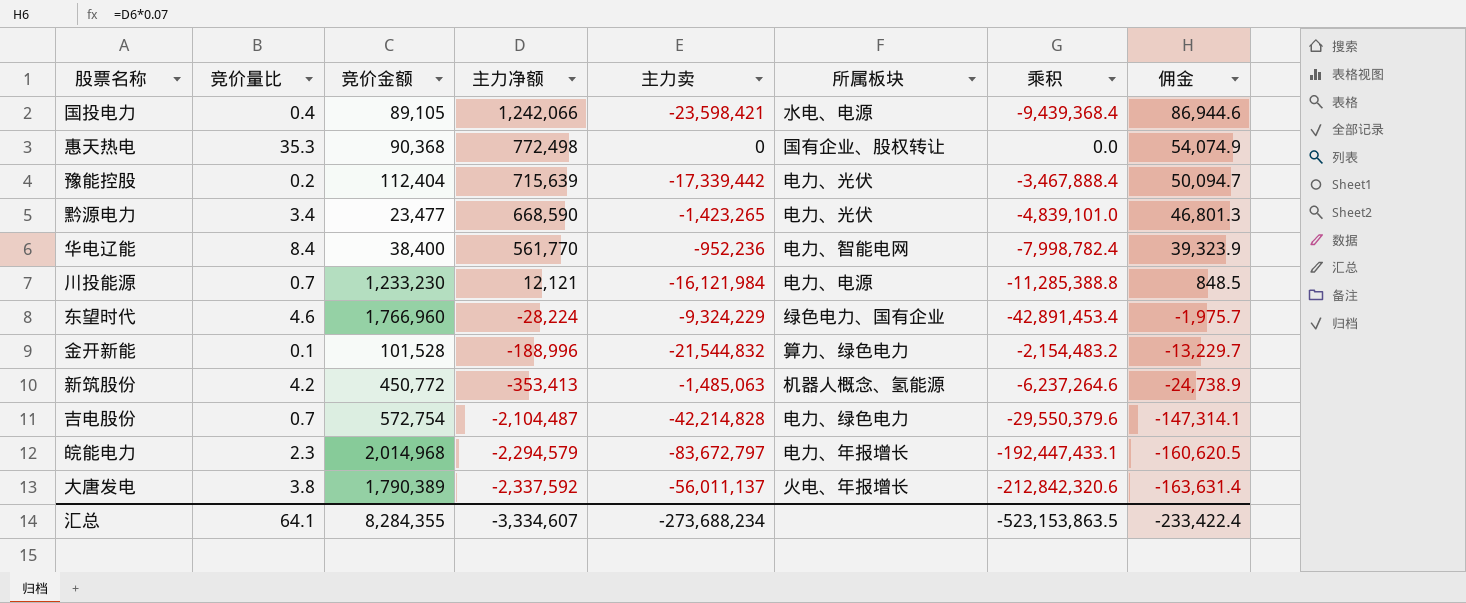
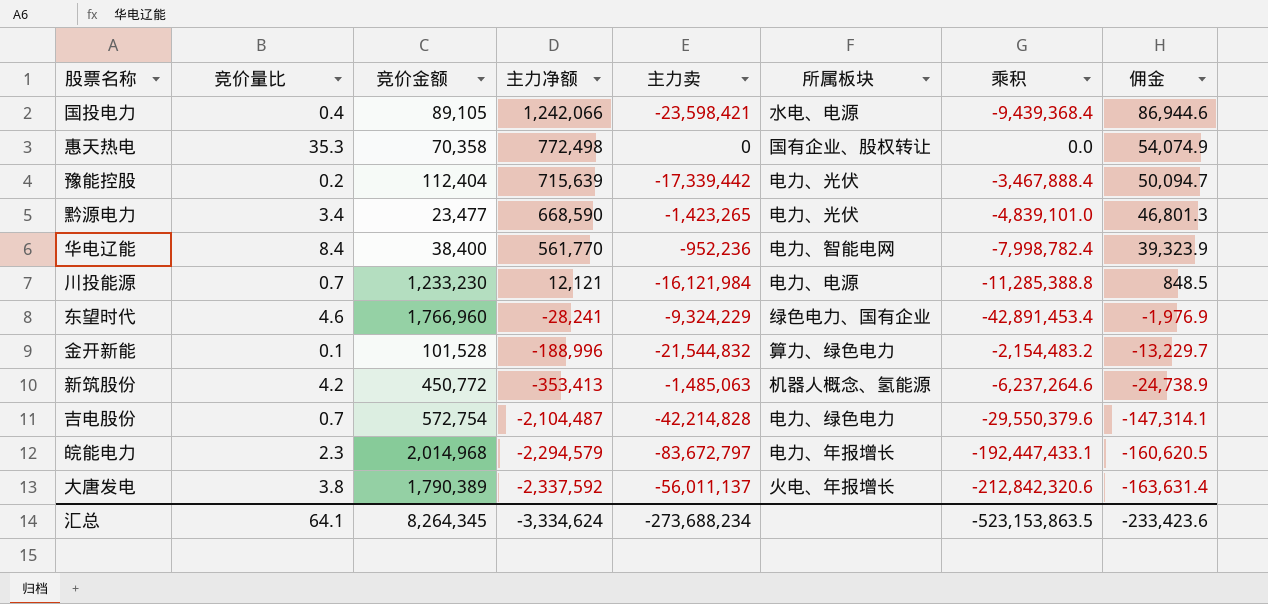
惠天热电 | 竞价金额: 90,368 -> 70,358
东望时代 | 主力净额: -28,224 -> -28,241
东望时代 | 佣金: -1,975.7 -> -1,976.9
汇总 | 竞价金额: 8,284,355 -> 8,264,345
汇总 | 主力净额: -3,334,607 -> -3,334,624
汇总 | 佣金: -233,422.4 -> -233,423.6

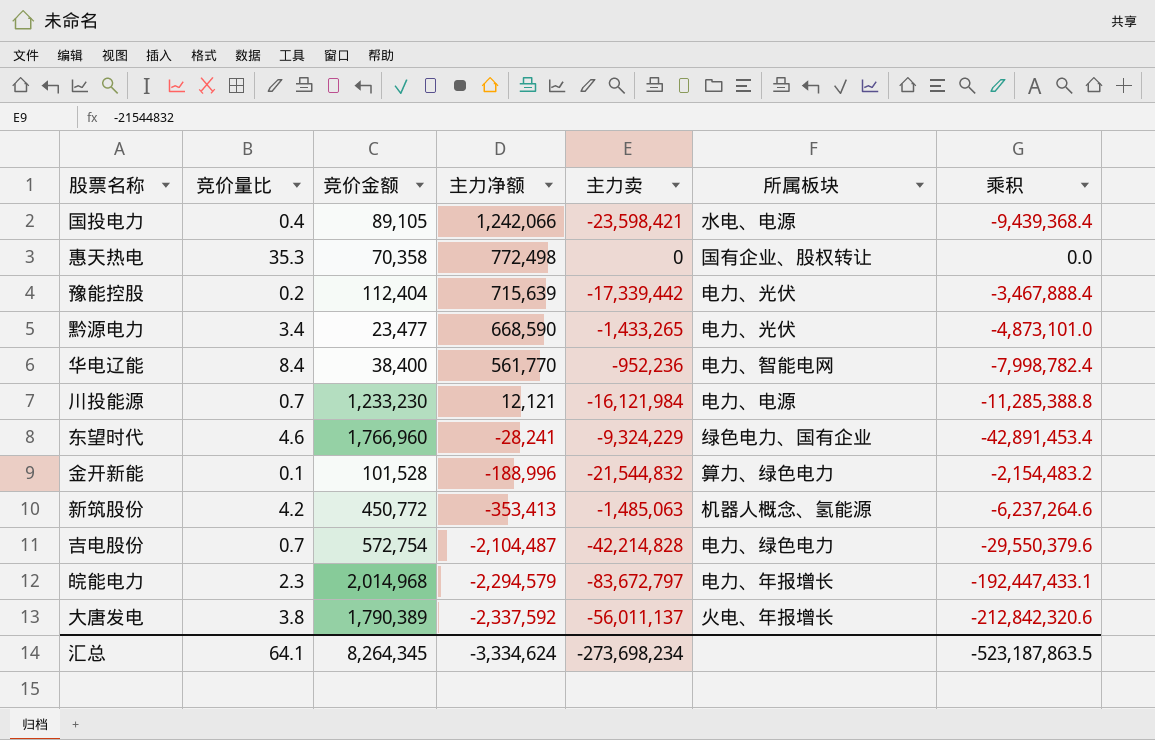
column 佣金 | formula: [主力净额] * 0.07 -> none
黔源电力 | 主力卖: -1,423,265 -> -1,433,265
黔源电力 | 乘积: -4,839,101.0 -> -4,873,101.0
汇总 | 主力卖: -273,688,234 -> -273,698,234
汇总 | 乘积: -523,153,863.5 -> -523,187,863.5

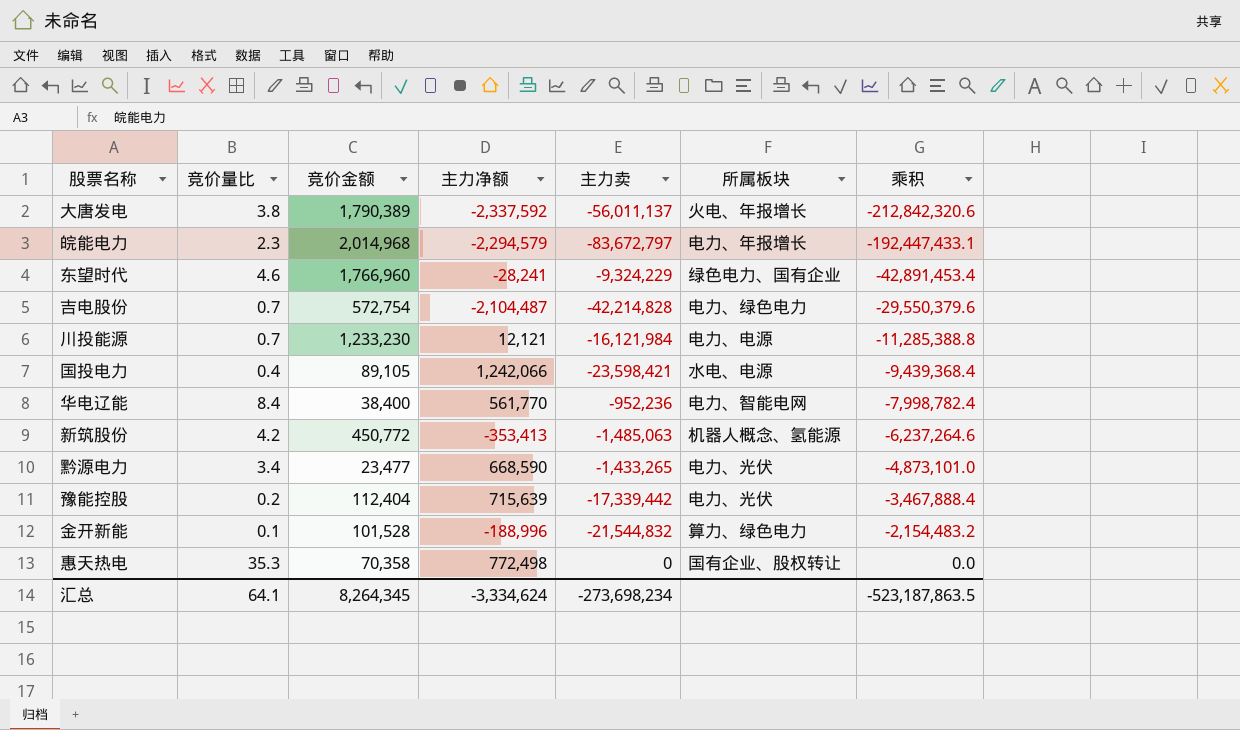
row order: 主力净额 descending -> 乘积 ascending

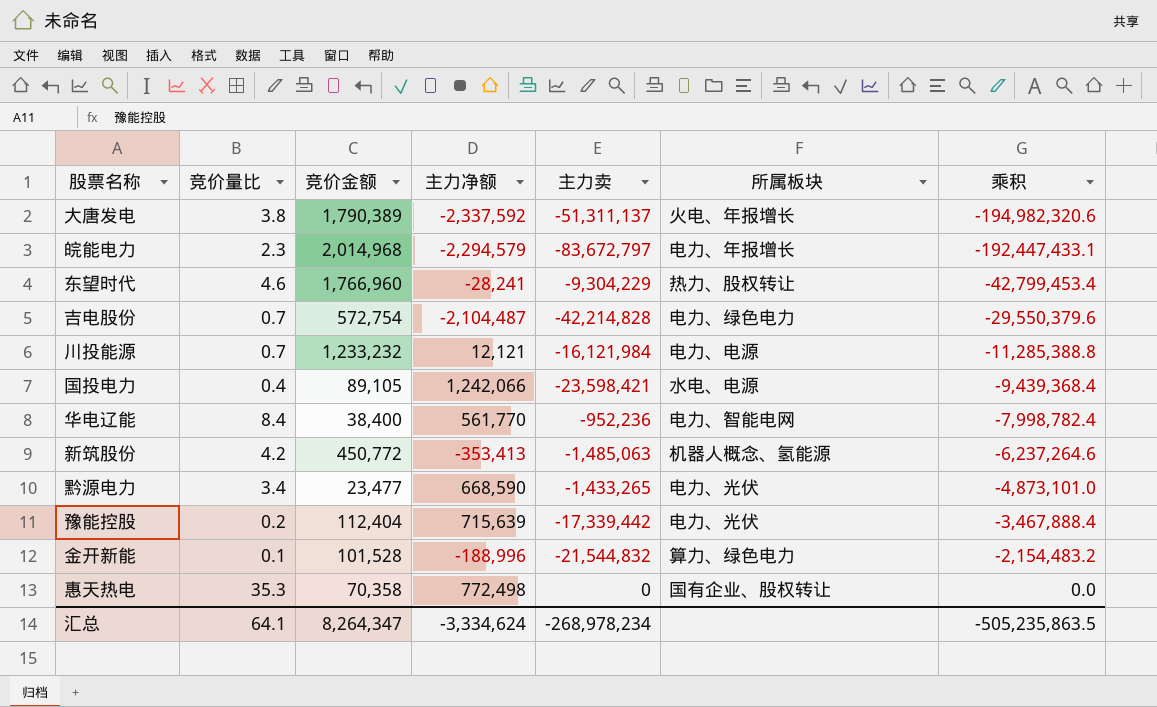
大唐发电 | 主力卖: -56,011,137 -> -51,311,137
大唐发电 | 乘积: -212,842,320.6 -> -194,982,320.6
东望时代 | 主力卖: -9,324,229 -> -9,304,229
东望时代 | 所属板块: 绿色电力、国有企业 -> 热力、股权转让
东望时代 | 乘积: -42,891,453.4 -> -42,799,453.4
川投能源 | 竞价金额: 1,233,230 -> 1,233,232
汇总 | 竞价金额: 8,264,345 -> 8,264,347
汇总 | 主力卖: -273,698,234 -> -268,978,234
汇总 | 乘积: -523,187,863.5 -> -505,235,863.5

